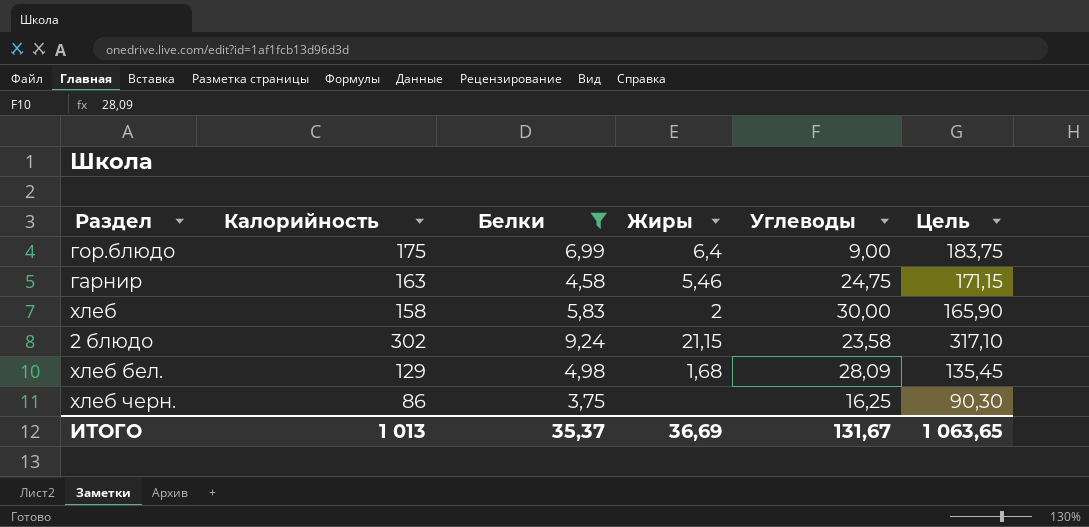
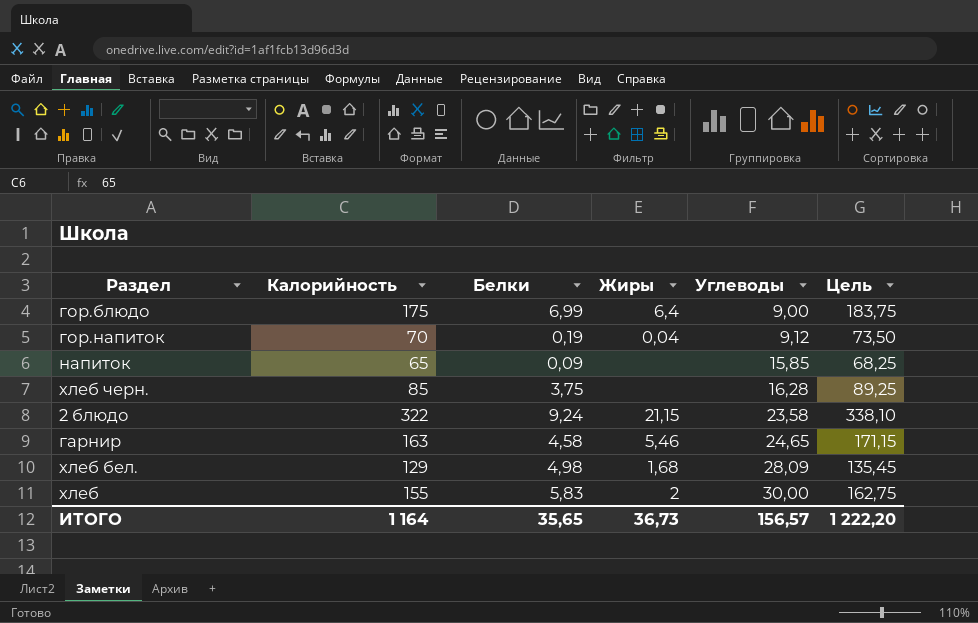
filter: Белки >= 3,75 -> none
row order: none -> Углеводы ascending
хлеб черн. | Калорийность: 86 -> 85
хлеб черн. | Углеводы: 16,25 -> 16,28
хлеб черн. | Цель: 90,30 -> 89,25
2 блюдо | Калорийность: 302 -> 322
2 блюдо | Цель: 317,10 -> 338,10
гарнир | Углеводы: 24,75 -> 24,65
хлеб | Калорийность: 158 -> 155
хлеб | Цель: 165,90 -> 162,75
ИТОГО | Калорийность: 1 013 -> 1 164
ИТОГО | Белки: 35,37 -> 35,65
ИТОГО | Жиры: 36,69 -> 36,73
ИТОГО | Углеводы: 131,67 -> 156,57
ИТОГО | Цель: 1 063,65 -> 1 222,20

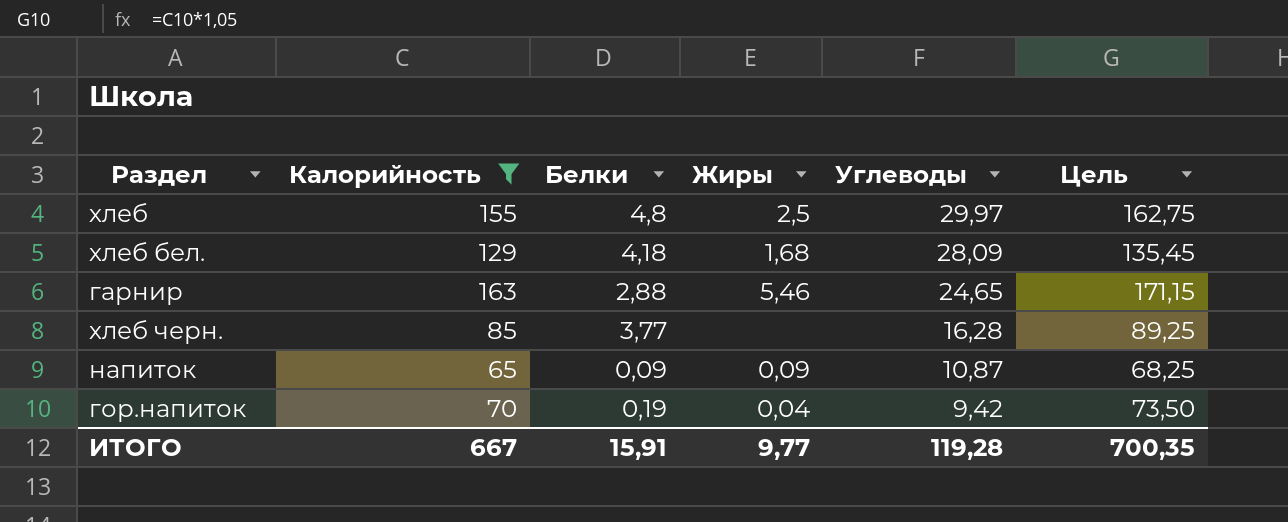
filter: none -> Калорийность <= 163
row order: Углеводы ascending -> Углеводы descending
хлеб | Белки: 5,83 -> 4,8
хлеб | Жиры: 2 -> 2,5
хлеб | Углеводы: 30,00 -> 29,97
хлеб бел. | Белки: 4,98 -> 4,18
гарнир | Белки: 4,58 -> 2,88
хлеб черн. | Белки: 3,75 -> 3,77
напиток | Жиры: none -> 0,09
напиток | Углеводы: 15,85 -> 10,87
гор.напиток | Углеводы: 9,12 -> 9,42
ИТОГО | Калорийность: 1 164 -> 667
ИТОГО | Белки: 35,65 -> 15,91
ИТОГО | Жиры: 36,73 -> 9,77
ИТОГО | Углеводы: 156,57 -> 119,28
ИТОГО | Цель: 1 222,20 -> 700,35

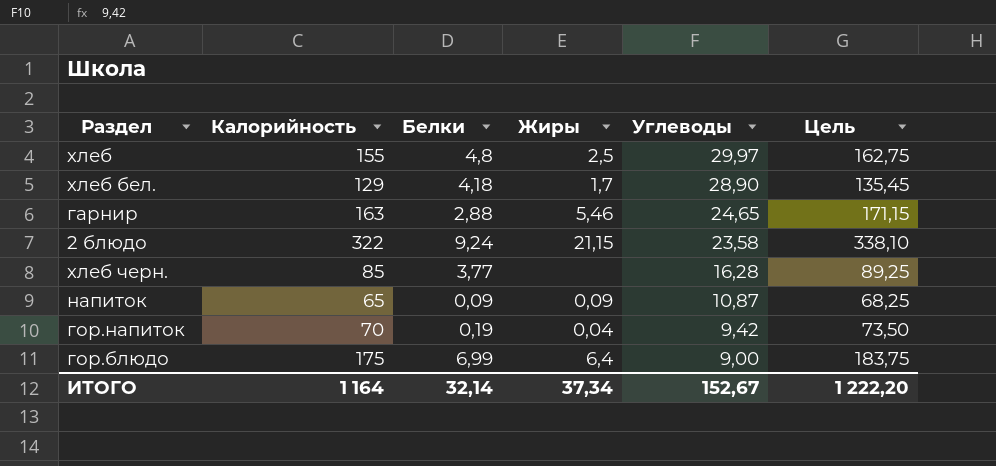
filter: Калорийность <= 163 -> none
хлеб бел. | Жиры: 1,68 -> 1,7
хлеб бел. | Углеводы: 28,09 -> 28,90
ИТОГО | Калорийность: 667 -> 1 164
ИТОГО | Белки: 15,91 -> 32,14
ИТОГО | Жиры: 9,77 -> 37,34
ИТОГО | Углеводы: 119,28 -> 152,67
ИТОГО | Цель: 700,35 -> 1 222,20

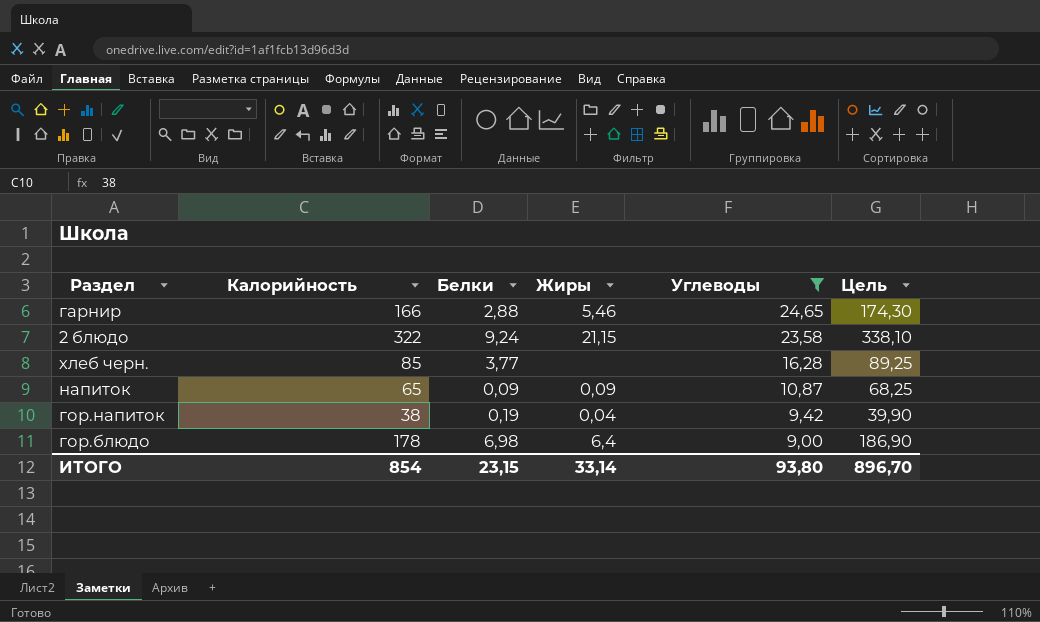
filter: none -> Углеводы <= 24,65
гарнир | Калорийность: 163 -> 166
гарнир | Цель: 171,15 -> 174,30
гор.напиток | Калорийность: 70 -> 38
гор.напиток | Цель: 73,50 -> 39,90
гор.блюдо | Калорийность: 175 -> 178
гор.блюдо | Белки: 6,99 -> 6,98
гор.блюдо | Цель: 183,75 -> 186,90
ИТОГО | Калорийность: 1 164 -> 854
ИТОГО | Белки: 32,14 -> 23,15
ИТОГО | Жиры: 37,34 -> 33,14
ИТОГО | Углеводы: 152,67 -> 93,80
ИТОГО | Цель: 1 222,20 -> 896,70

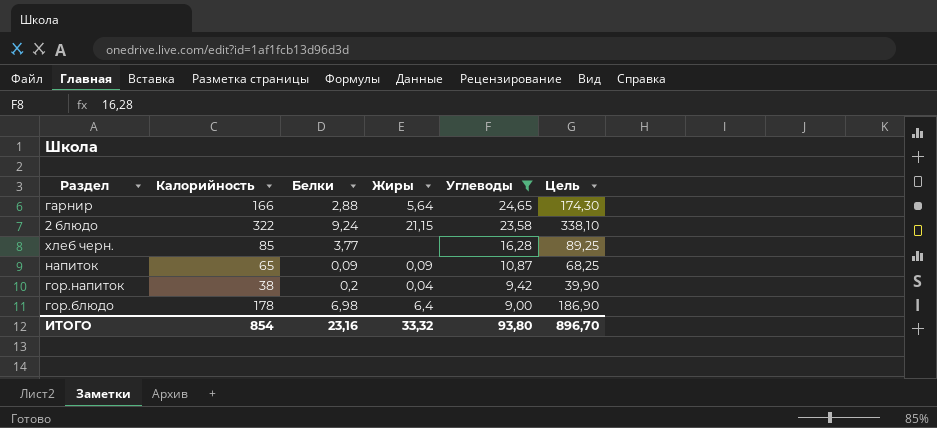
гарнир | Жиры: 5,46 -> 5,64
гор.напиток | Белки: 0,19 -> 0,2
ИТОГО | Белки: 23,15 -> 23,16
ИТОГО | Жиры: 33,14 -> 33,32

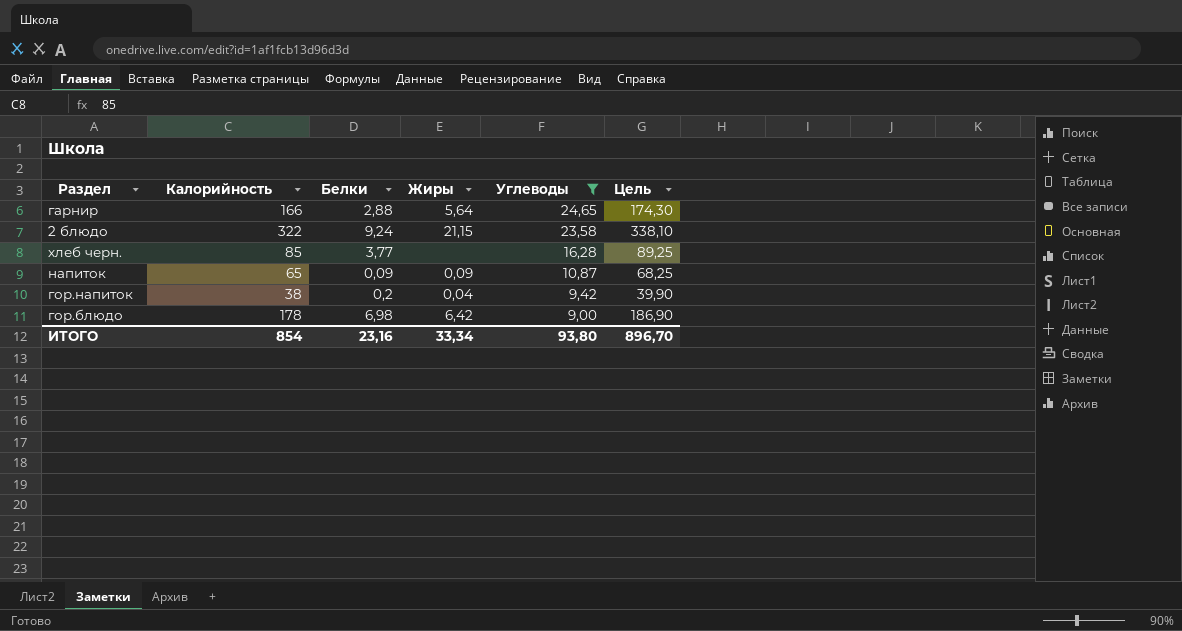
гор.блюдо | Жиры: 6,4 -> 6,42
ИТОГО | Жиры: 33,32 -> 33,34

